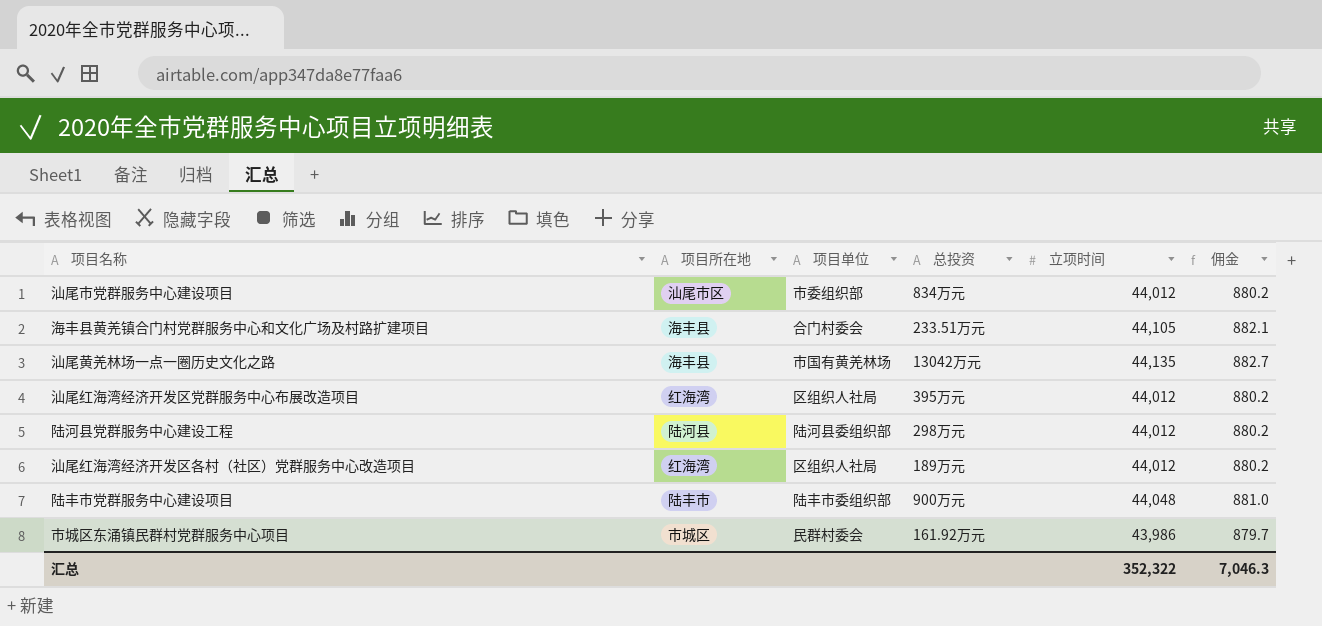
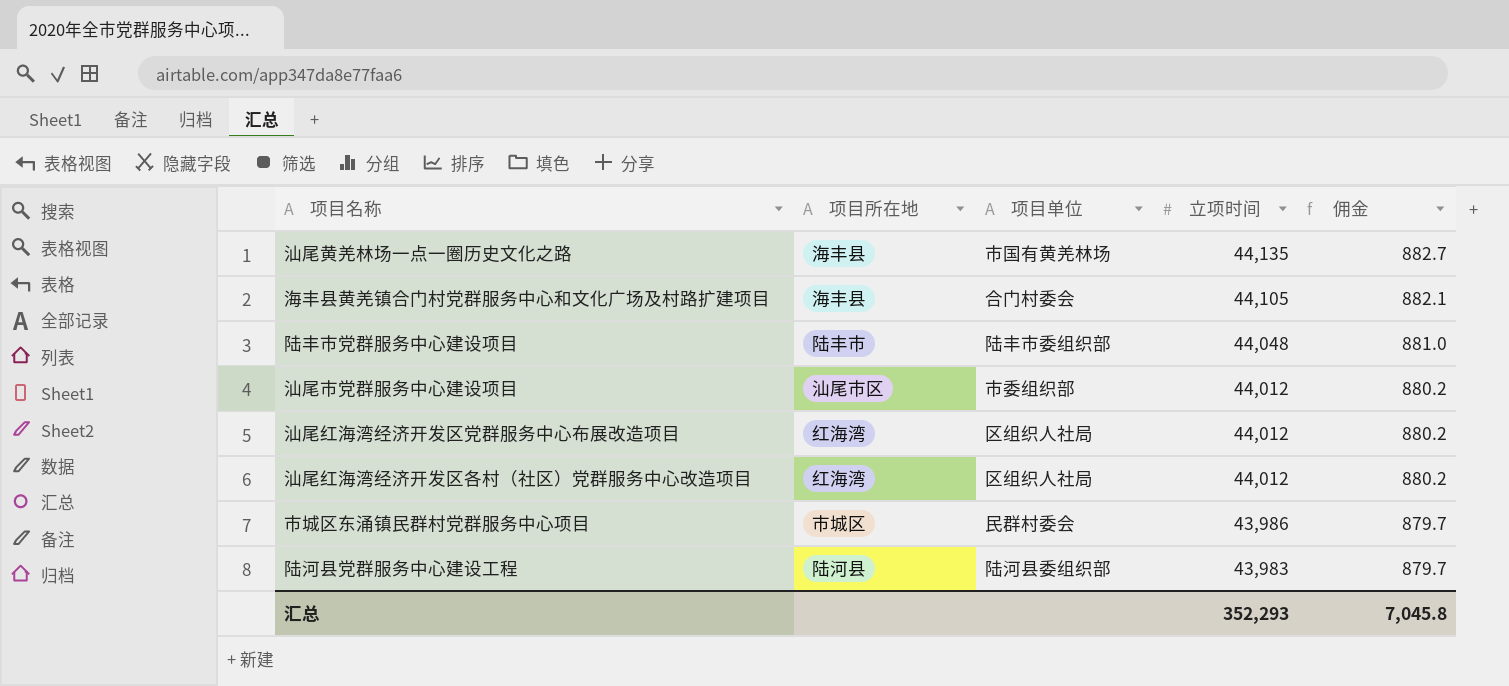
row order: none -> 立项时间 descending
column 总投资 | position: 4 -> none
陆河县党群服务中心建设工程 | 立项时间: 44,012 -> 43,983
陆河县党群服务中心建设工程 | 佣金: 880.2 -> 879.7
汇总 | 立项时间: 352,322 -> 352,293
汇总 | 佣金: 7,046.3 -> 7,045.8

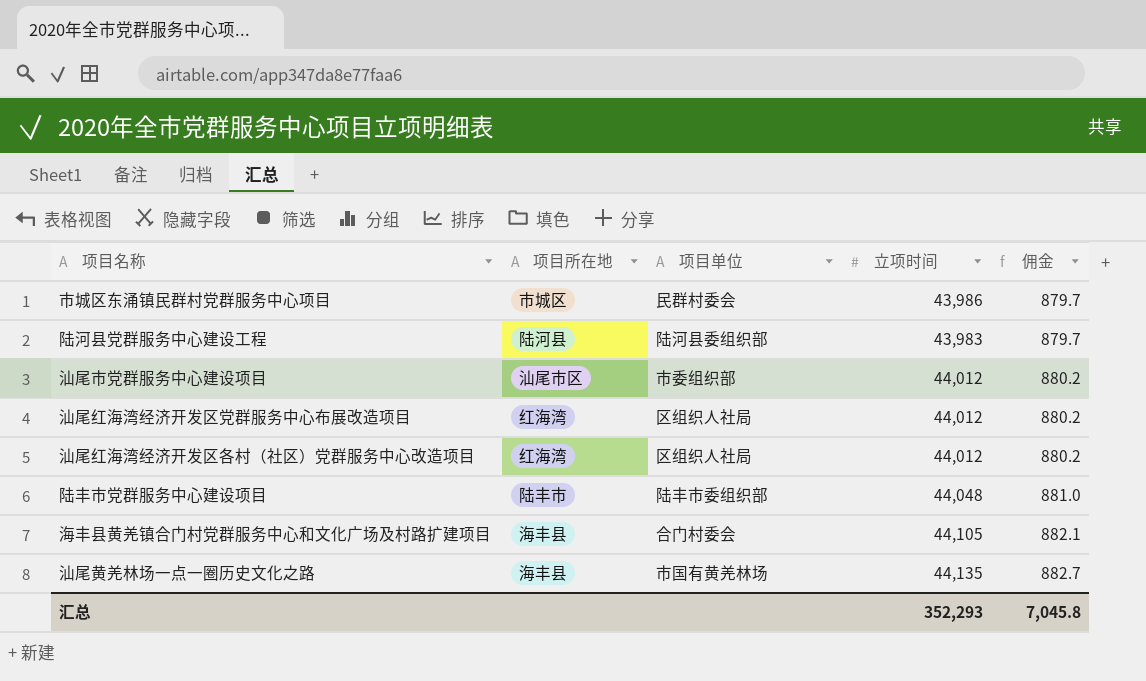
row order: 立项时间 descending -> 佣金 ascending

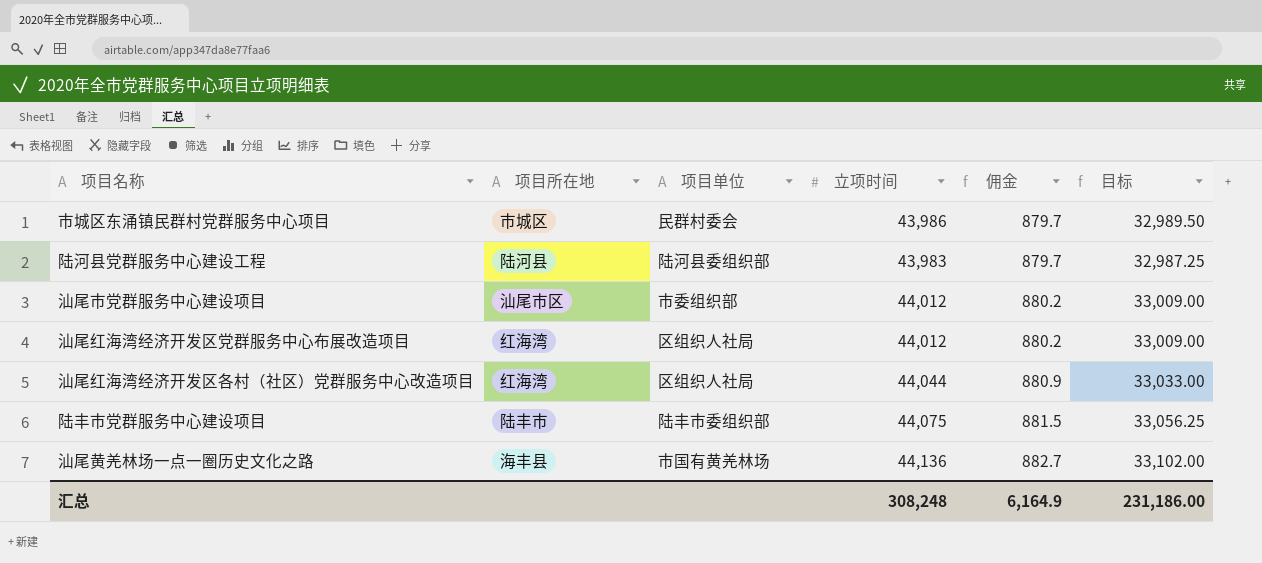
column 目标 | formula: none -> [立项时间] * 0.75
row 海丰县黄羌镇合门村党群服务中心和文化广场及村路扩建项目: 海丰县 | 合门村委会 | 44,105 | 882.1 -> none
汕尾红海湾经济开发区各村（社区）党群服务中心改造项目 | 立项时间: 44,012 -> 44,044
汕尾红海湾经济开发区各村（社区）党群服务中心改造项目 | 佣金: 880.2 -> 880.9
陆丰市党群服务中心建设项目 | 立项时间: 44,048 -> 44,075
陆丰市党群服务中心建设项目 | 佣金: 881.0 -> 881.5
汕尾黄羌林场一点一圈历史文化之路 | 立项时间: 44,135 -> 44,136
汇总 | 立项时间: 352,293 -> 308,248
汇总 | 佣金: 7,045.8 -> 6,164.9

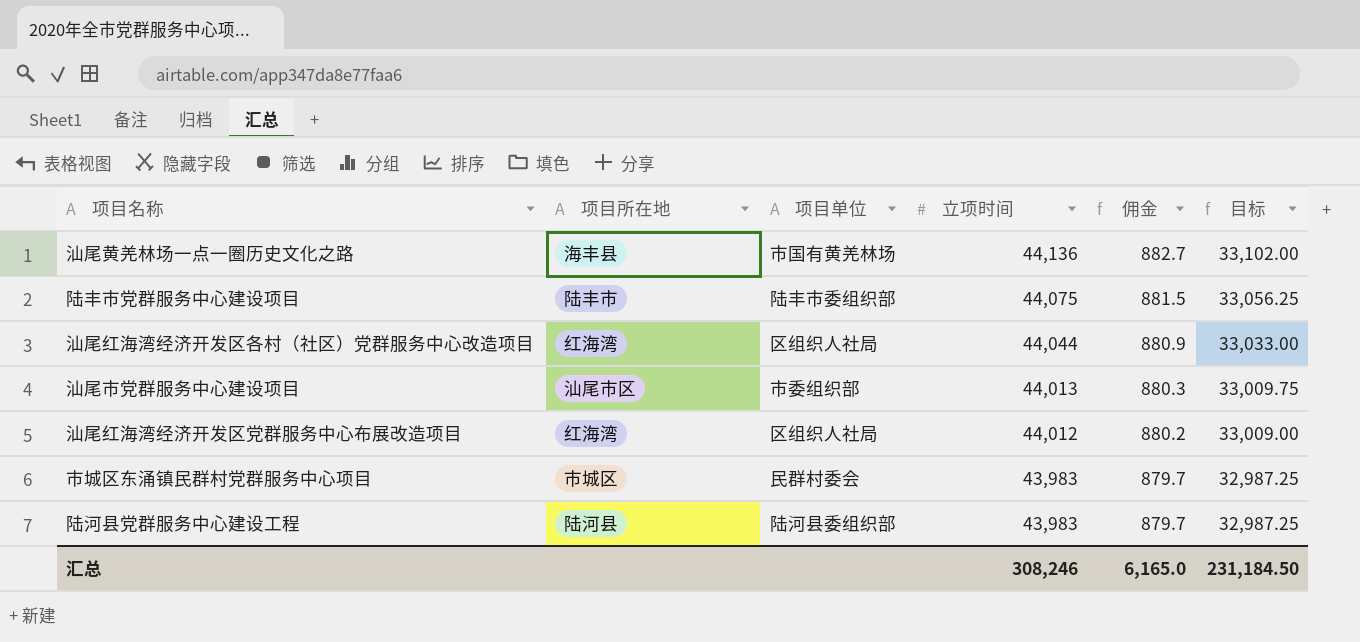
row order: 佣金 ascending -> 立项时间 descending
汕尾市党群服务中心建设项目 | 立项时间: 44,012 -> 44,013
汕尾市党群服务中心建设项目 | 佣金: 880.2 -> 880.3
汕尾市党群服务中心建设项目 | 目标: 33,009.00 -> 33,009.75
市城区东涌镇民群村党群服务中心项目 | 立项时间: 43,986 -> 43,983
市城区东涌镇民群村党群服务中心项目 | 目标: 32,989.50 -> 32,987.25
汇总 | 立项时间: 308,248 -> 308,246
汇总 | 佣金: 6,164.9 -> 6,165.0
汇总 | 目标: 231,186.00 -> 231,184.50

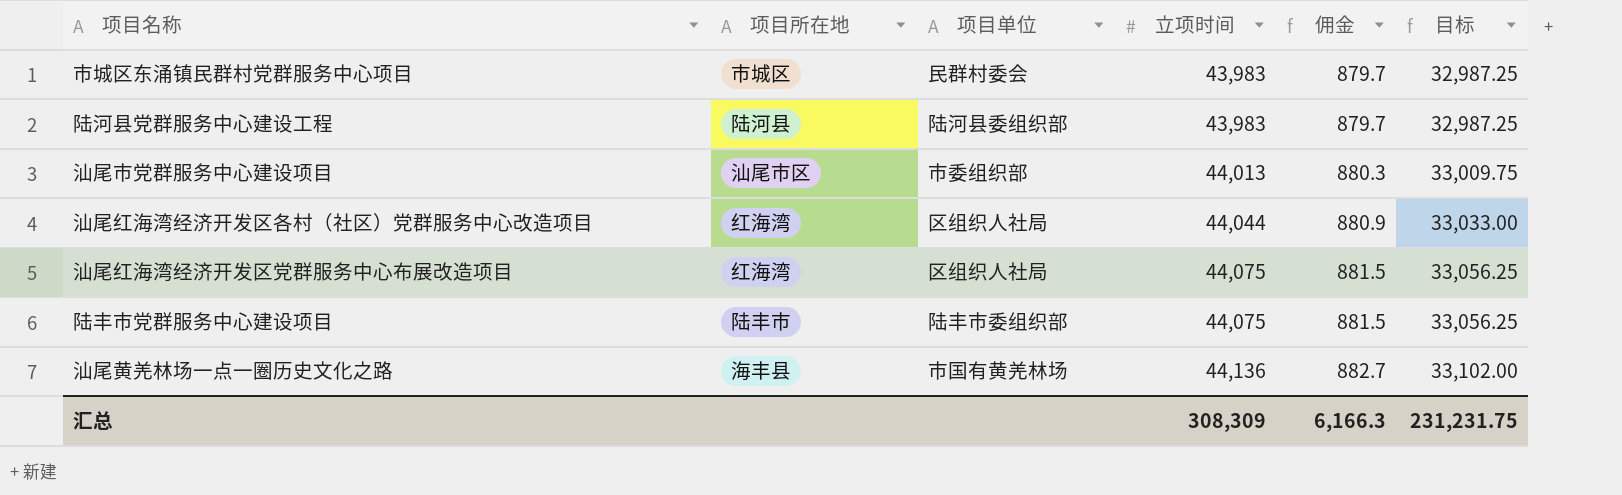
row order: 立项时间 descending -> 立项时间 ascending
汕尾红海湾经济开发区党群服务中心布展改造项目 | 立项时间: 44,012 -> 44,075
汕尾红海湾经济开发区党群服务中心布展改造项目 | 佣金: 880.2 -> 881.5
汕尾红海湾经济开发区党群服务中心布展改造项目 | 目标: 33,009.00 -> 33,056.25
汇总 | 立项时间: 308,246 -> 308,309
汇总 | 佣金: 6,165.0 -> 6,166.3
汇总 | 目标: 231,184.50 -> 231,231.75

